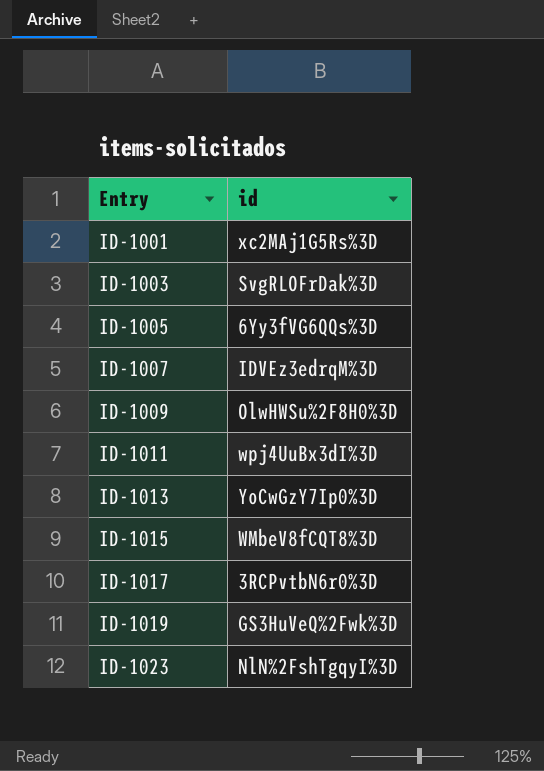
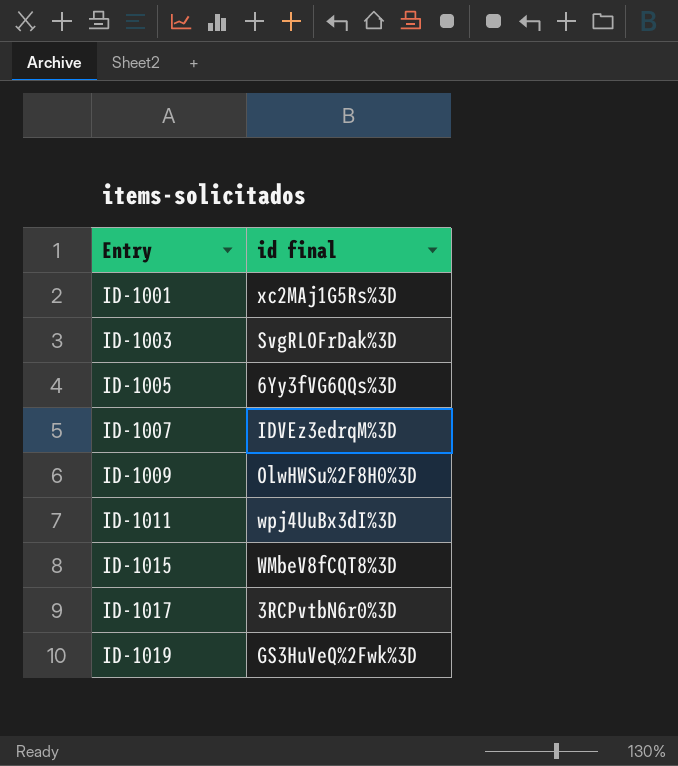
column name: id -> id final
row ID-1013: YoCwGzY7Ip0%3D -> none
row ID-1023: NlN%2FshTgqyI%3D -> none

